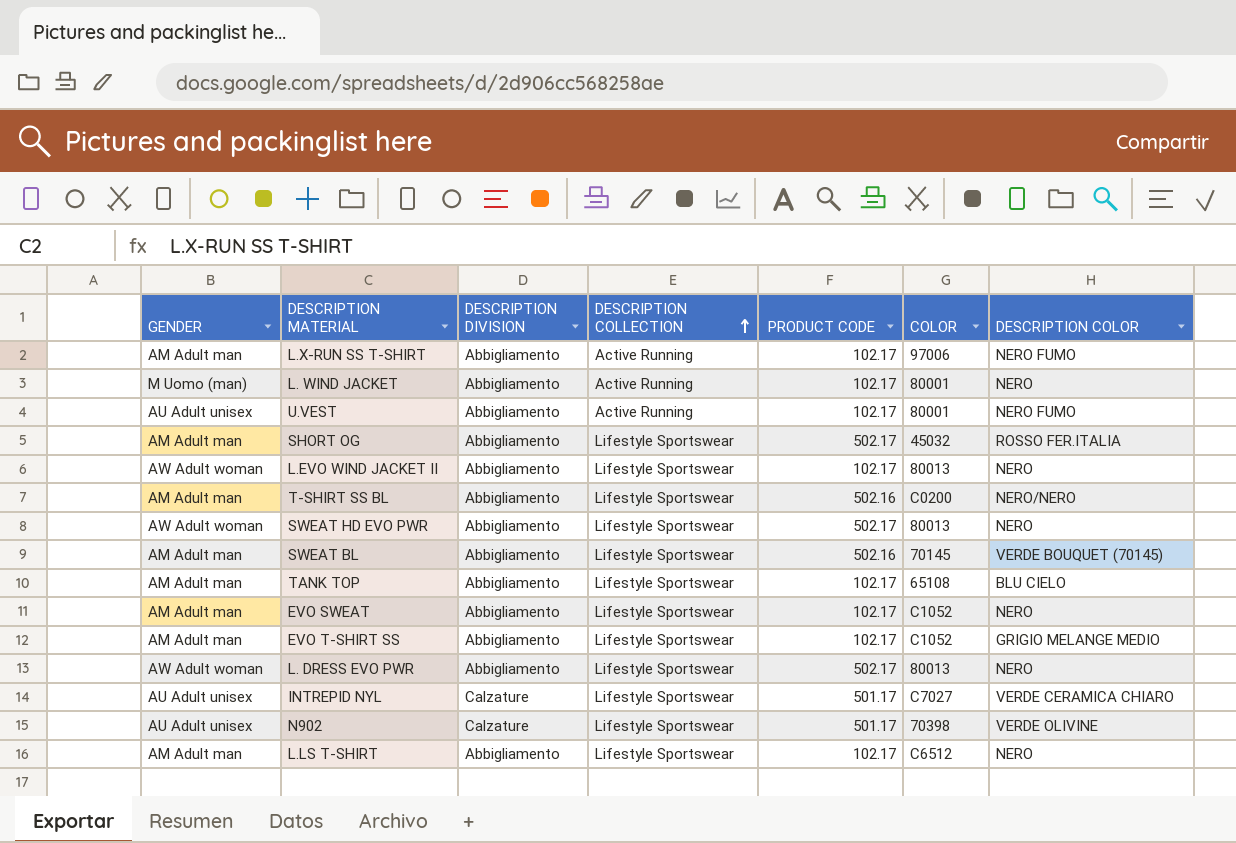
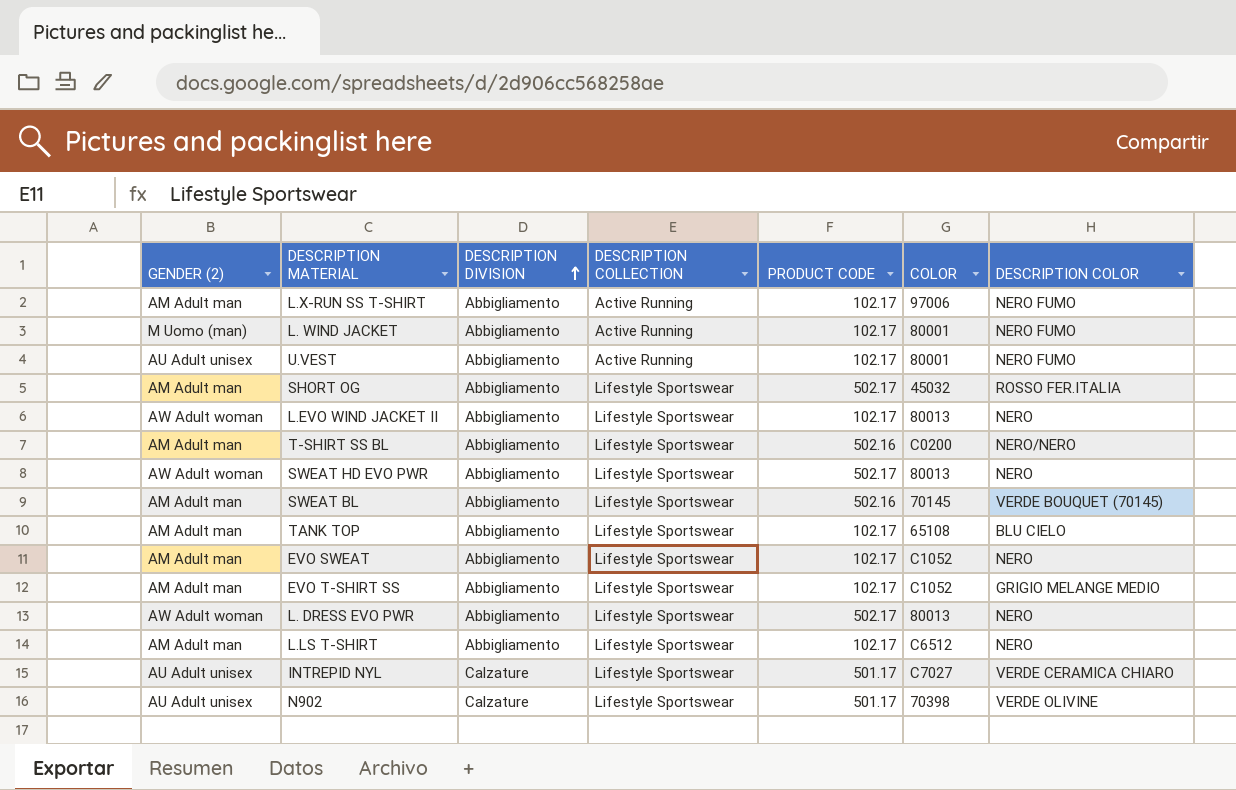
row order: DESCRIPTION COLLECTION ascending -> DESCRIPTION DIVISION ascending
column name: GENDER -> GENDER (2)
L. WIND JACKET | DESCRIPTION COLOR: NERO -> NERO FUMO

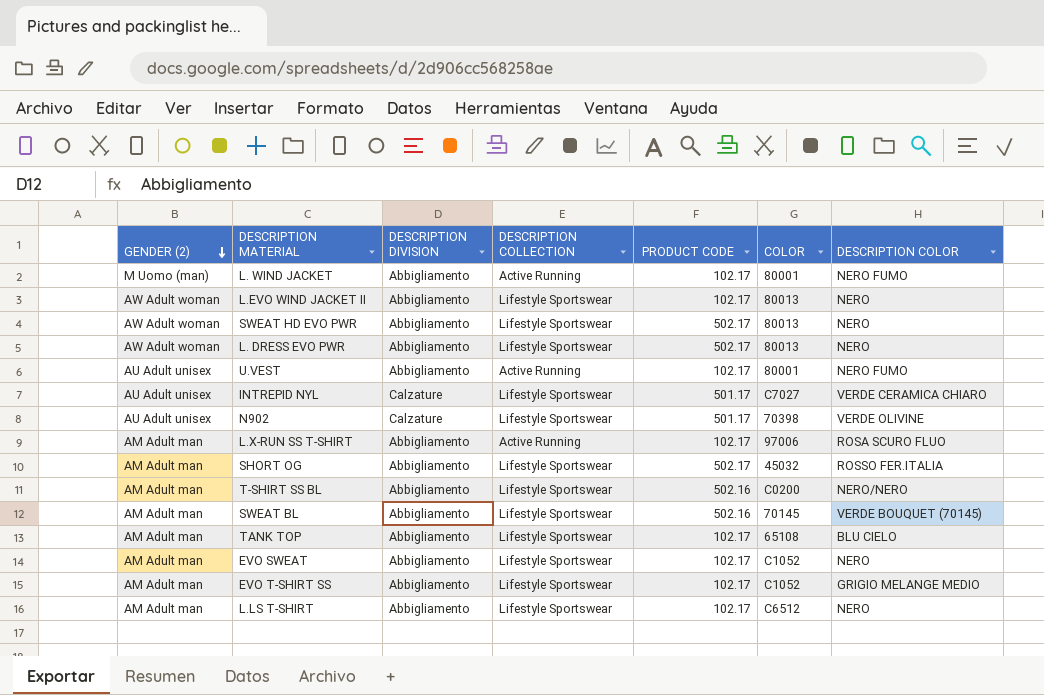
row order: DESCRIPTION DIVISION ascending -> GENDER (2) descending
L.X-RUN SS T-SHIRT | DESCRIPTION COLOR: NERO FUMO -> ROSA SCURO FLUO

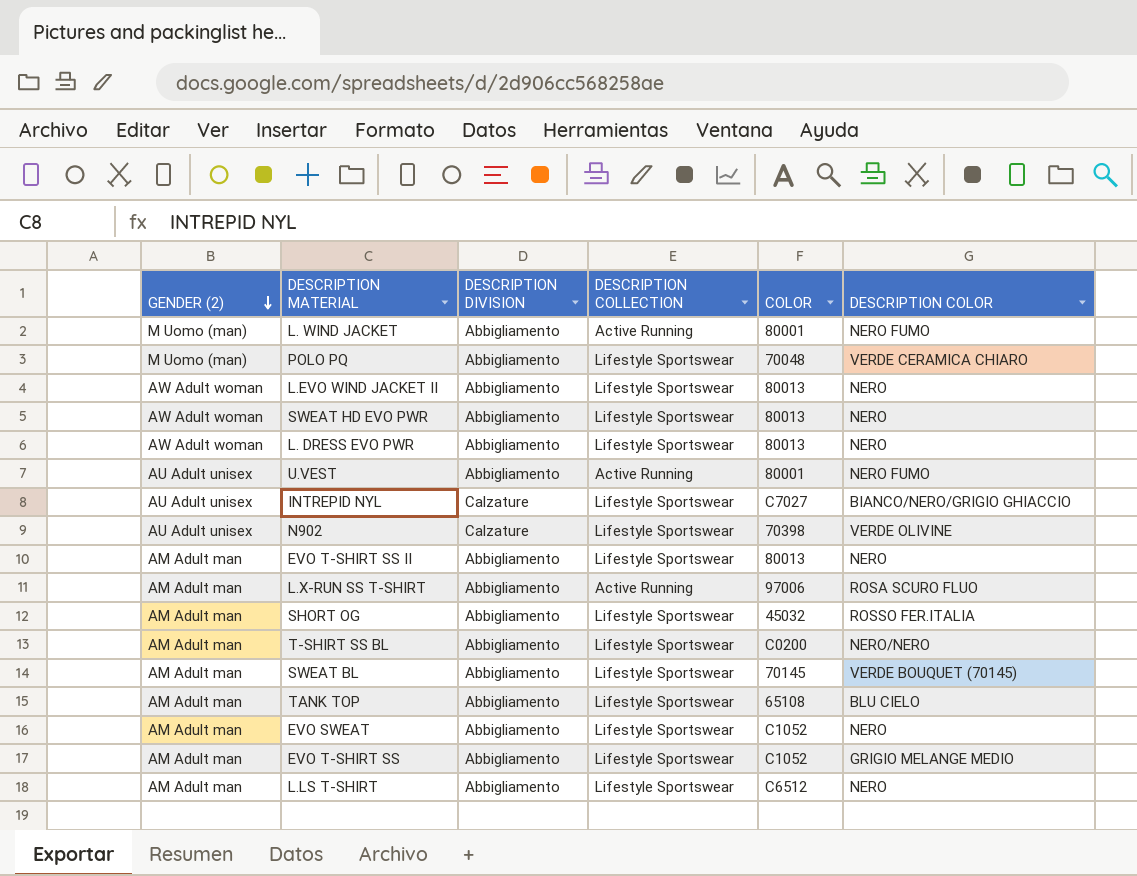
column PRODUCT CODE | position: 5 -> none
row POLO PQ: none -> M Uomo (man) | Abbigliamento | Lifestyle Sportswear | 70048 | VERDE CERAMICA CHIARO
INTREPID NYL | DESCRIPTION COLOR: VERDE CERAMICA CHIARO -> BIANCO/NERO/GRIGIO GHIACCIO
row EVO T-SHIRT SS II: none -> AM Adult man | Abbigliamento | Lifestyle Sportswear | 80013 | NERO

